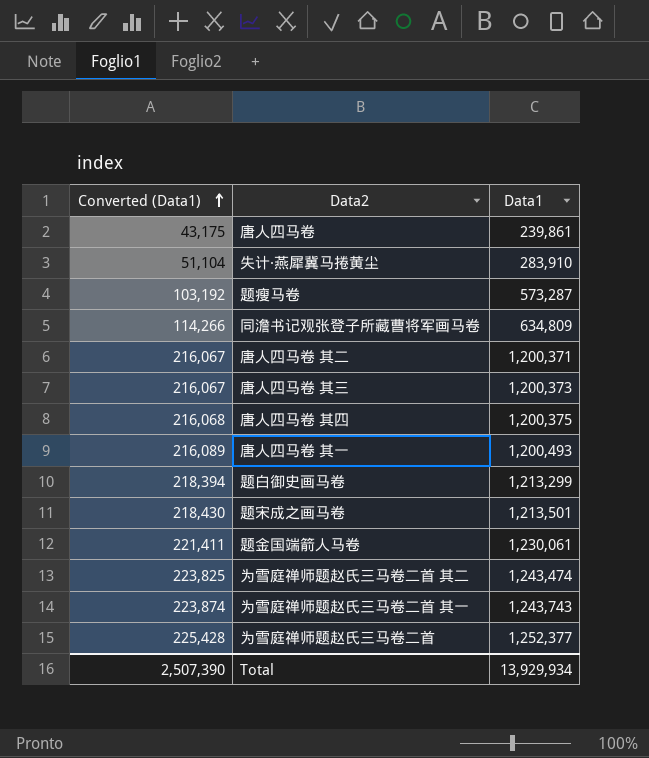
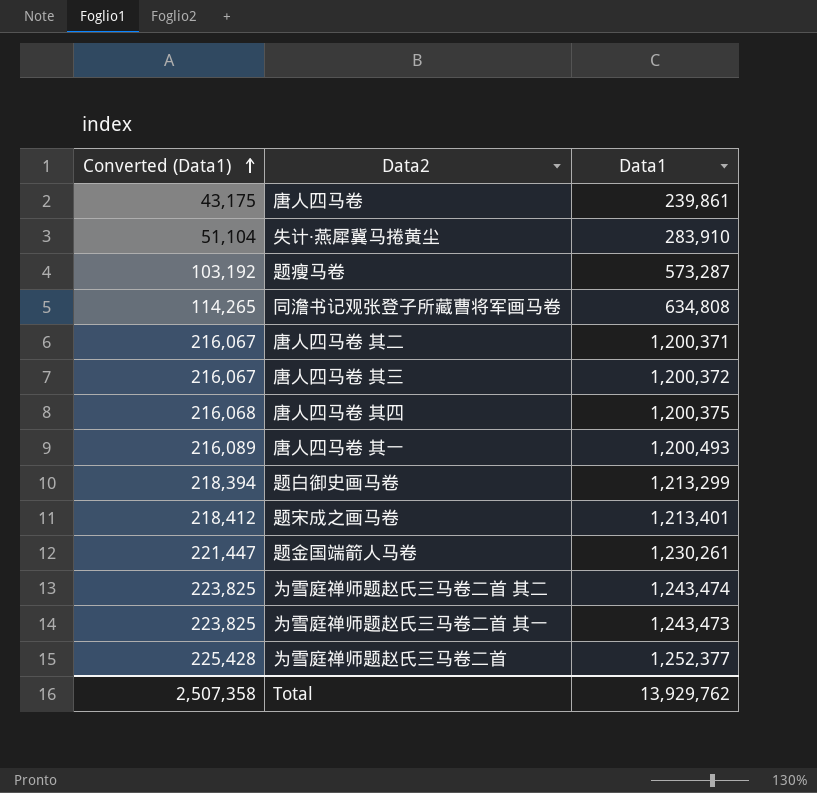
同澹书记观张登子所藏曹将军画马卷 | Converted (Data1): 114,266 -> 114,265
同澹书记观张登子所藏曹将军画马卷 | Data1: 634,809 -> 634,808
唐人四马卷 其三 | Data1: 1,200,373 -> 1,200,372
题宋成之画马卷 | Converted (Data1): 218,430 -> 218,412
题宋成之画马卷 | Data1: 1,213,501 -> 1,213,401
题金国端箭人马卷 | Converted (Data1): 221,411 -> 221,447
题金国端箭人马卷 | Data1: 1,230,061 -> 1,230,261
为雪庭禅师题赵氏三马卷二首 其一 | Converted (Data1): 223,874 -> 223,825
为雪庭禅师题赵氏三马卷二首 其一 | Data1: 1,243,743 -> 1,243,473
Total | Converted (Data1): 2,507,390 -> 2,507,358
Total | Data1: 13,929,934 -> 13,929,762

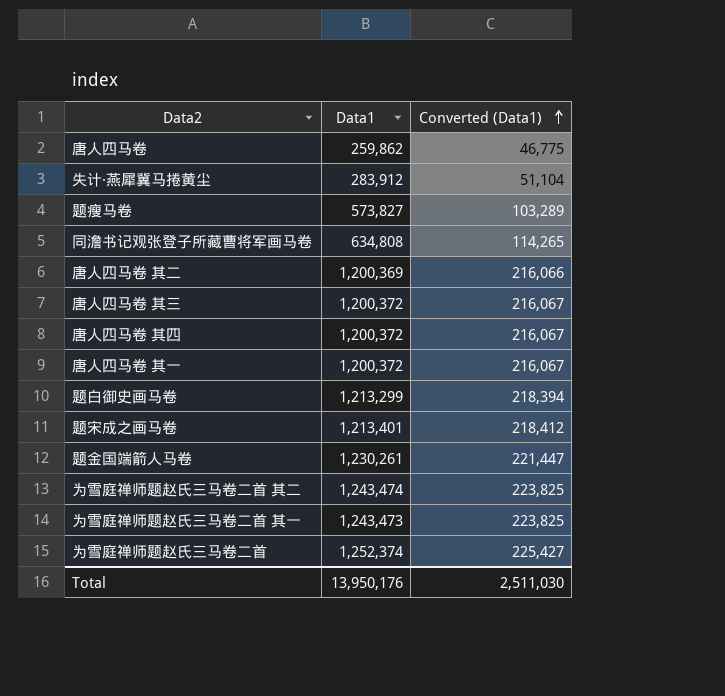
column Converted (Data1) | position: 1 -> 3
唐人四马卷 | Data1: 239,861 -> 259,862
唐人四马卷 | Converted (Data1): 43,175 -> 46,775
失计·燕犀冀马捲黄尘 | Data1: 283,910 -> 283,912
题瘦马卷 | Data1: 573,287 -> 573,827
题瘦马卷 | Converted (Data1): 103,192 -> 103,289
唐人四马卷 其二 | Data1: 1,200,371 -> 1,200,369
唐人四马卷 其二 | Converted (Data1): 216,067 -> 216,066
唐人四马卷 其四 | Data1: 1,200,375 -> 1,200,372
唐人四马卷 其四 | Converted (Data1): 216,068 -> 216,067
唐人四马卷 其一 | Data1: 1,200,493 -> 1,200,372
唐人四马卷 其一 | Converted (Data1): 216,089 -> 216,067
为雪庭禅师题赵氏三马卷二首 | Data1: 1,252,377 -> 1,252,374
为雪庭禅师题赵氏三马卷二首 | Converted (Data1): 225,428 -> 225,427
Total | Data1: 13,929,762 -> 13,950,176
Total | Converted (Data1): 2,507,358 -> 2,511,030

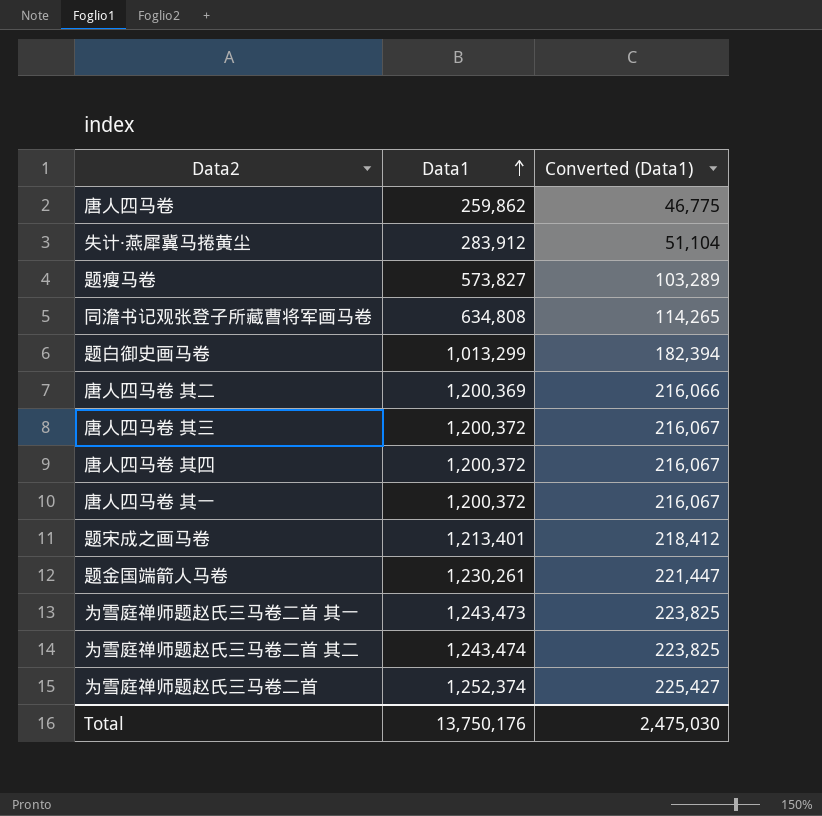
row order: Converted (Data1) ascending -> Data1 ascending
题白御史画马卷 | Data1: 1,213,299 -> 1,013,299
题白御史画马卷 | Converted (Data1): 218,394 -> 182,394
Total | Data1: 13,950,176 -> 13,750,176
Total | Converted (Data1): 2,511,030 -> 2,475,030

